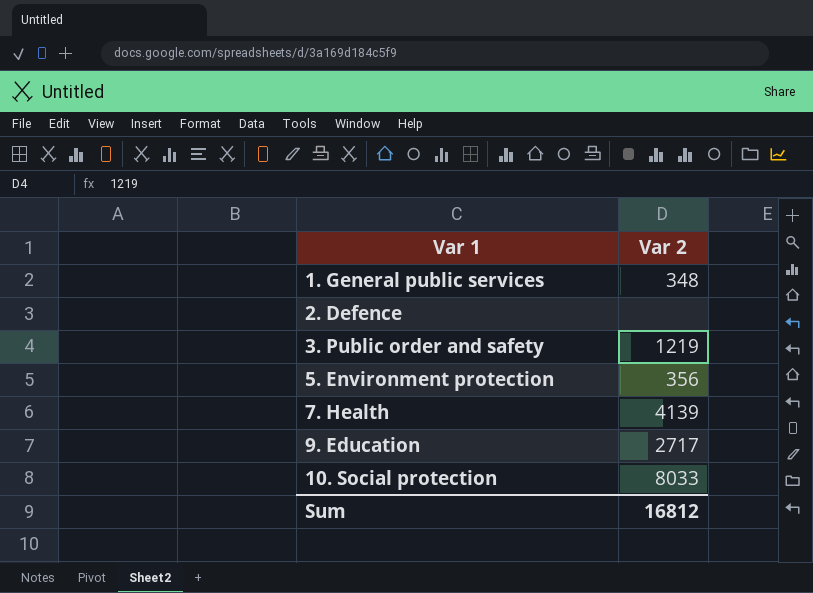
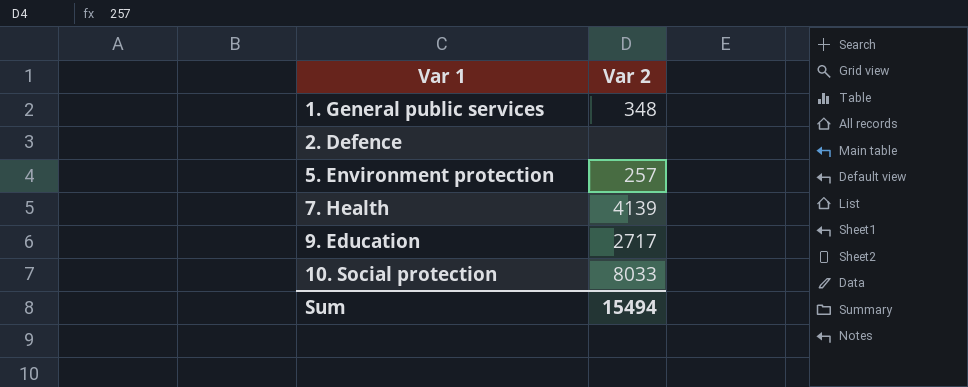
row 3. Public order and safety: 1219 -> none
5. Environment protection | Var 2: 356 -> 257
Sum | Var 2: 16812 -> 15494

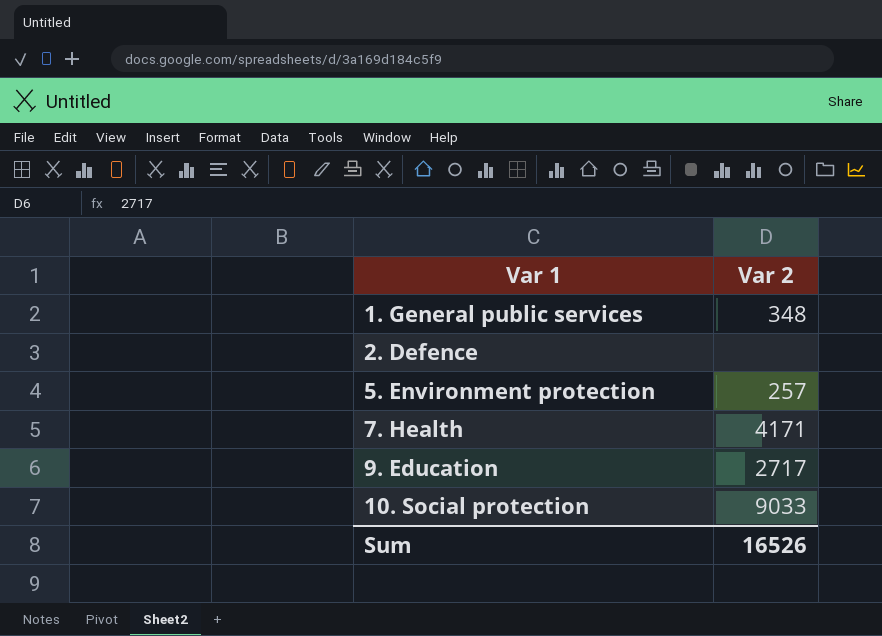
7. Health | Var 2: 4139 -> 4171
10. Social protection | Var 2: 8033 -> 9033
Sum | Var 2: 15494 -> 16526

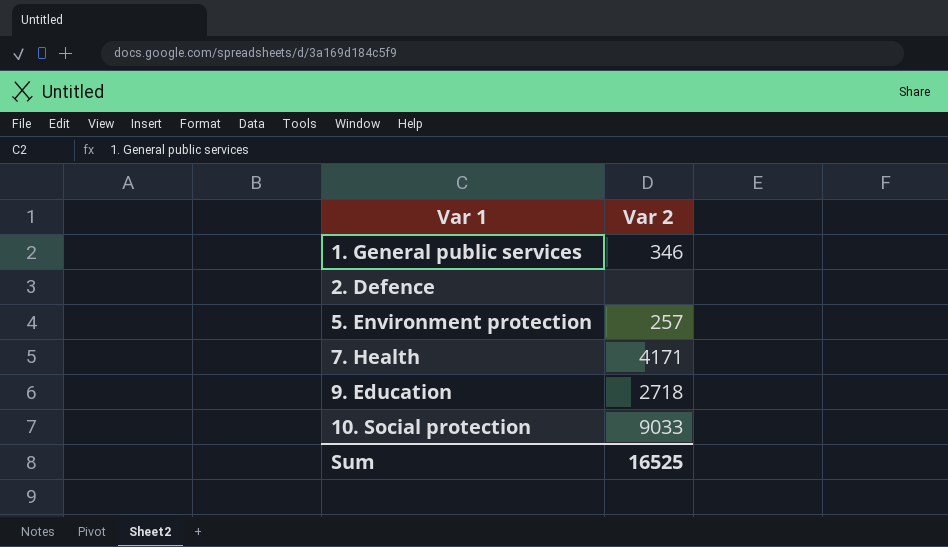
1. General public services | Var 2: 348 -> 346
9. Education | Var 2: 2717 -> 2718
Sum | Var 2: 16526 -> 16525

